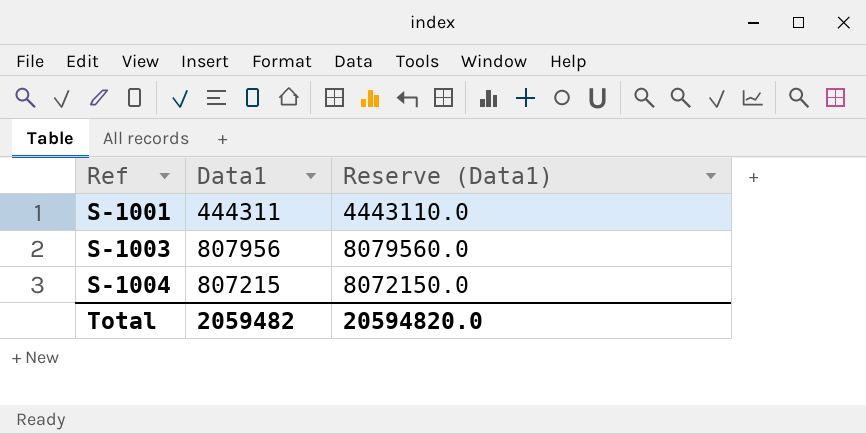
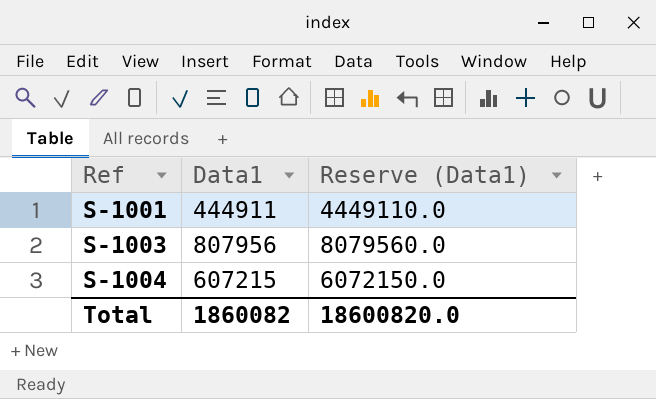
S-1001 | Data1: 444311 -> 444911
S-1001 | Reserve (Data1): 4443110.0 -> 4449110.0
S-1004 | Data1: 807215 -> 607215
S-1004 | Reserve (Data1): 8072150.0 -> 6072150.0
Total | Data1: 2059482 -> 1860082
Total | Reserve (Data1): 20594820.0 -> 18600820.0

